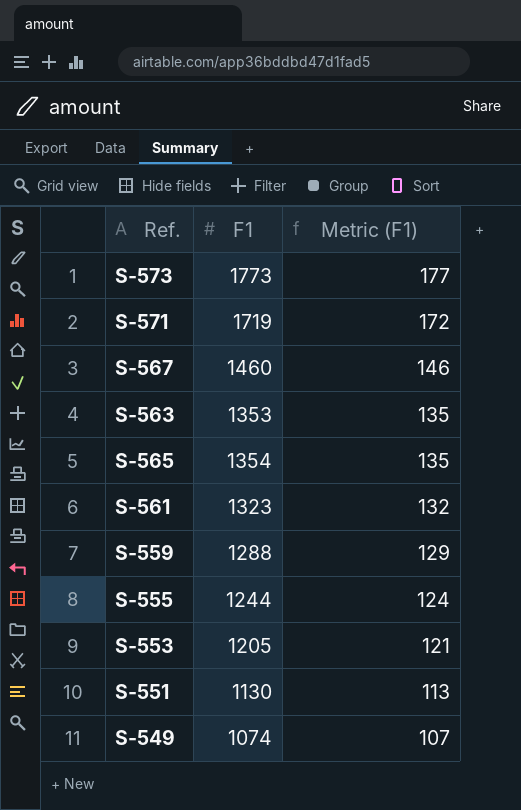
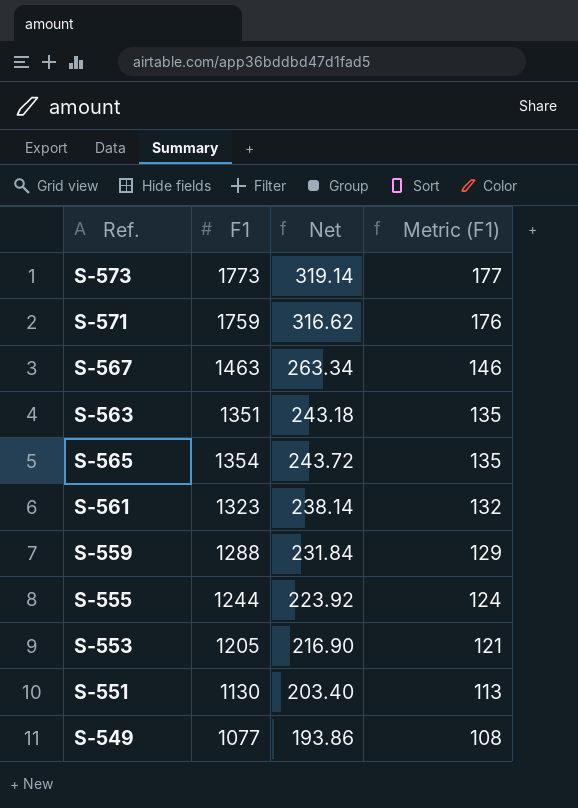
column Net | formula: none -> [F1] * 0.18
S-571 | F1: 1719 -> 1759
S-571 | Metric (F1): 172 -> 176
S-567 | F1: 1460 -> 1463
S-563 | F1: 1353 -> 1351
S-549 | F1: 1074 -> 1077
S-549 | Metric (F1): 107 -> 108

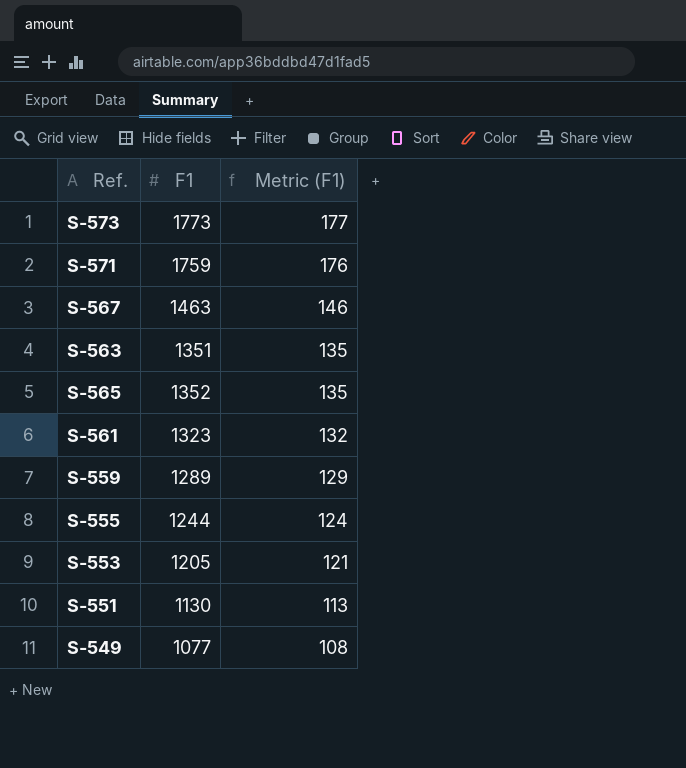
column Net | formula: [F1] * 0.18 -> none
S-565 | F1: 1354 -> 1352
S-559 | F1: 1288 -> 1289

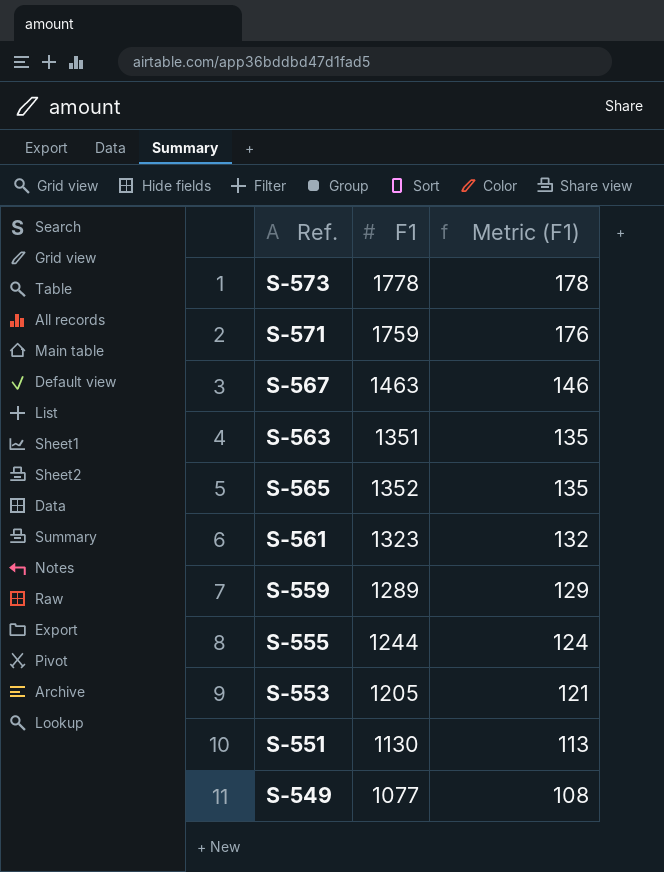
S-573 | F1: 1773 -> 1778
S-573 | Metric (F1): 177 -> 178

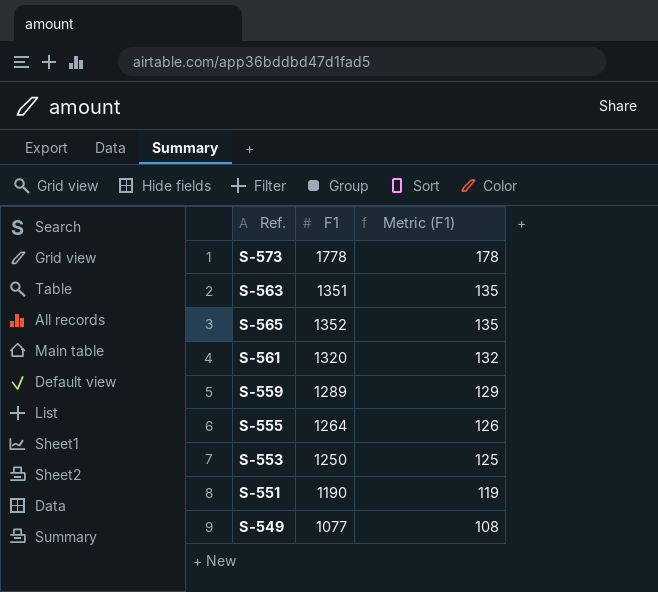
row S-571: 1759 | 176 -> none
row S-567: 1463 | 146 -> none
S-561 | F1: 1323 -> 1320
S-555 | F1: 1244 -> 1264
S-555 | Metric (F1): 124 -> 126
S-553 | F1: 1205 -> 1250
S-553 | Metric (F1): 121 -> 125
S-551 | F1: 1130 -> 1190
S-551 | Metric (F1): 113 -> 119

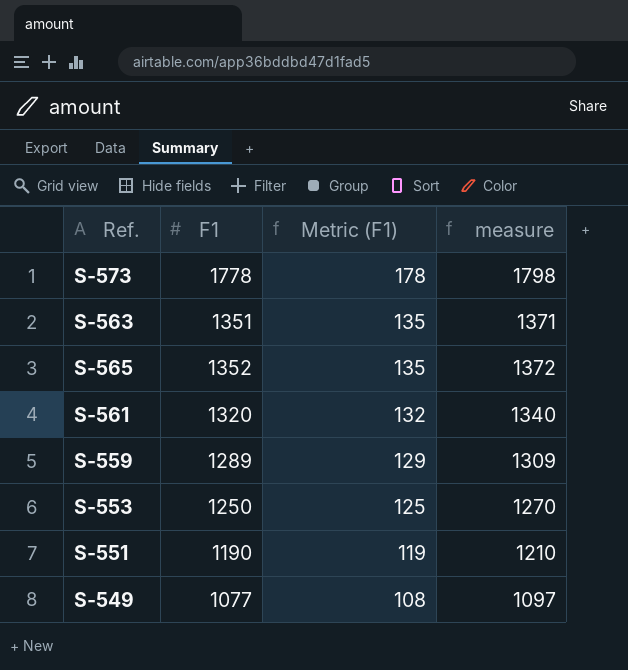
column measure | formula: none -> [F1] + 20
row S-555: 1264 | 126 -> none

